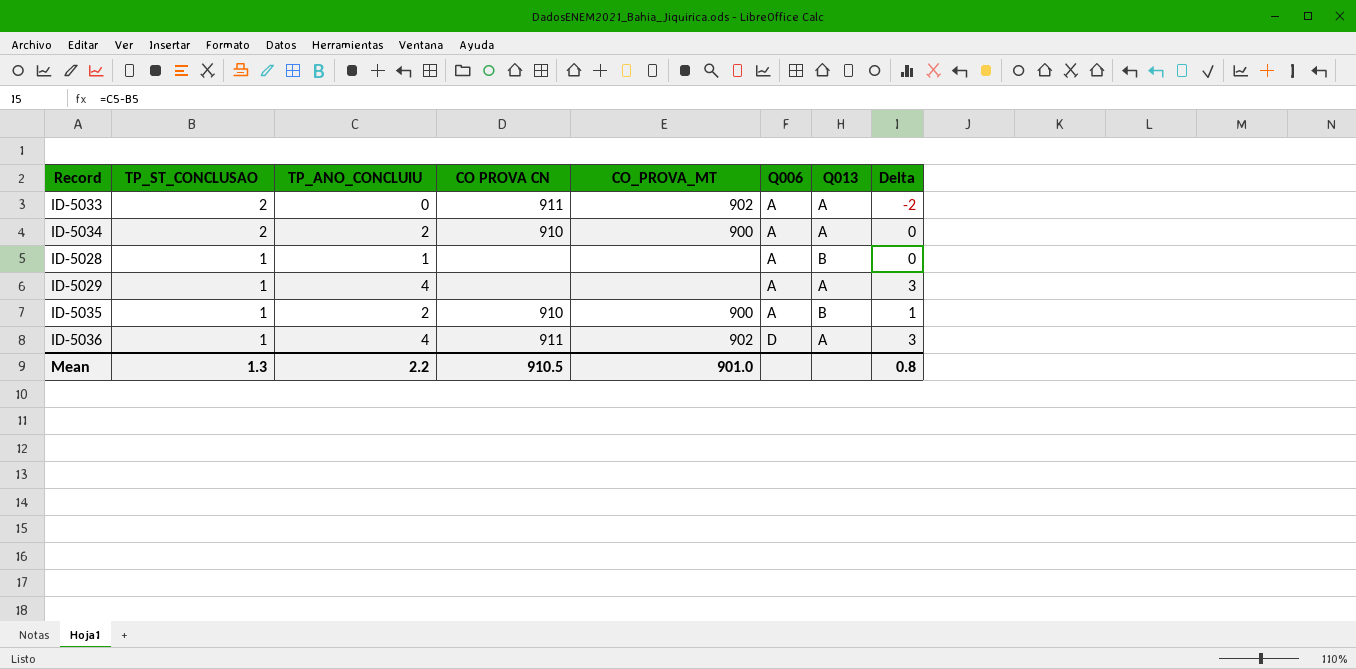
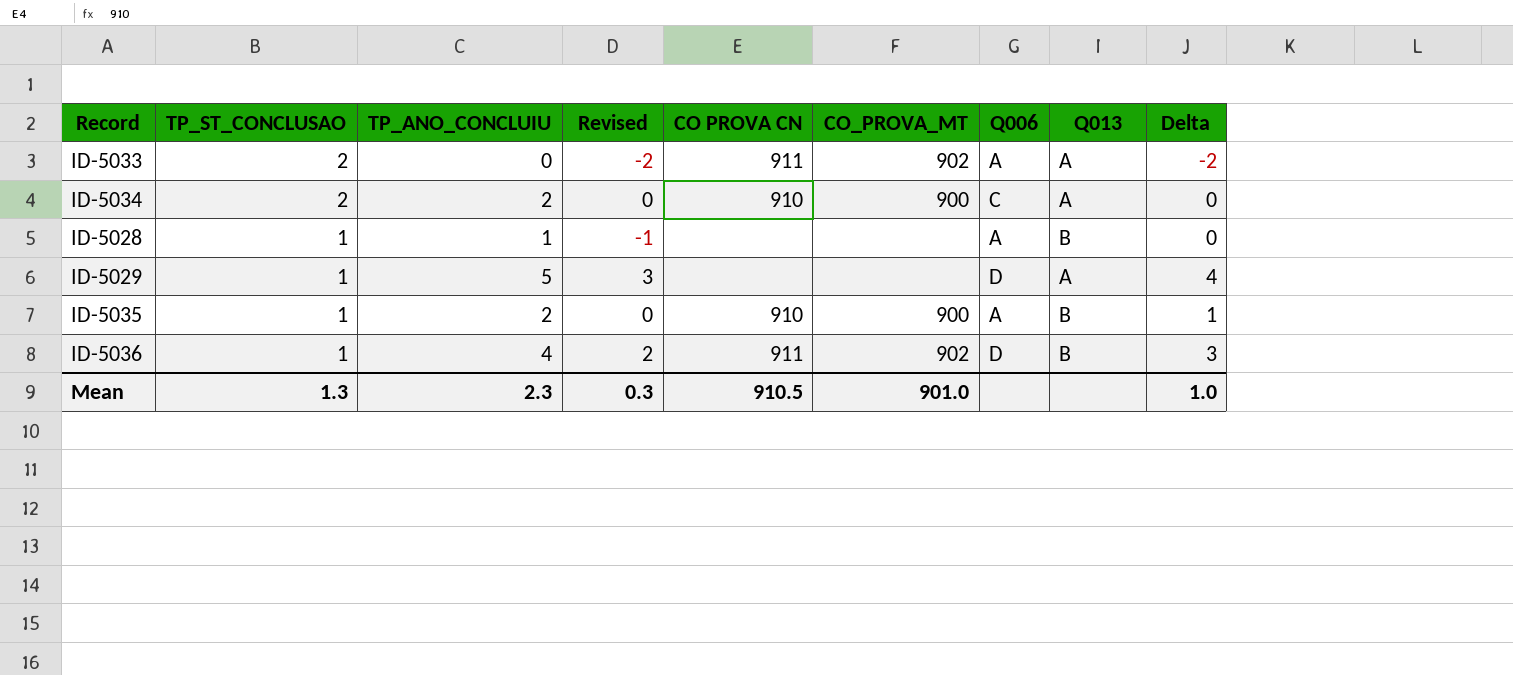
column Revised | formula: none -> [TP_ANO_CONCLUIU] - 2
ID-5034 | Q006: A -> C
ID-5029 | TP_ANO_CONCLUIU: 4 -> 5
ID-5029 | Q006: A -> D
ID-5029 | Delta: 3 -> 4
ID-5036 | Q013: A -> B
Mean | TP_ANO_CONCLUIU: 2.2 -> 2.3
Mean | Delta: 0.8 -> 1.0

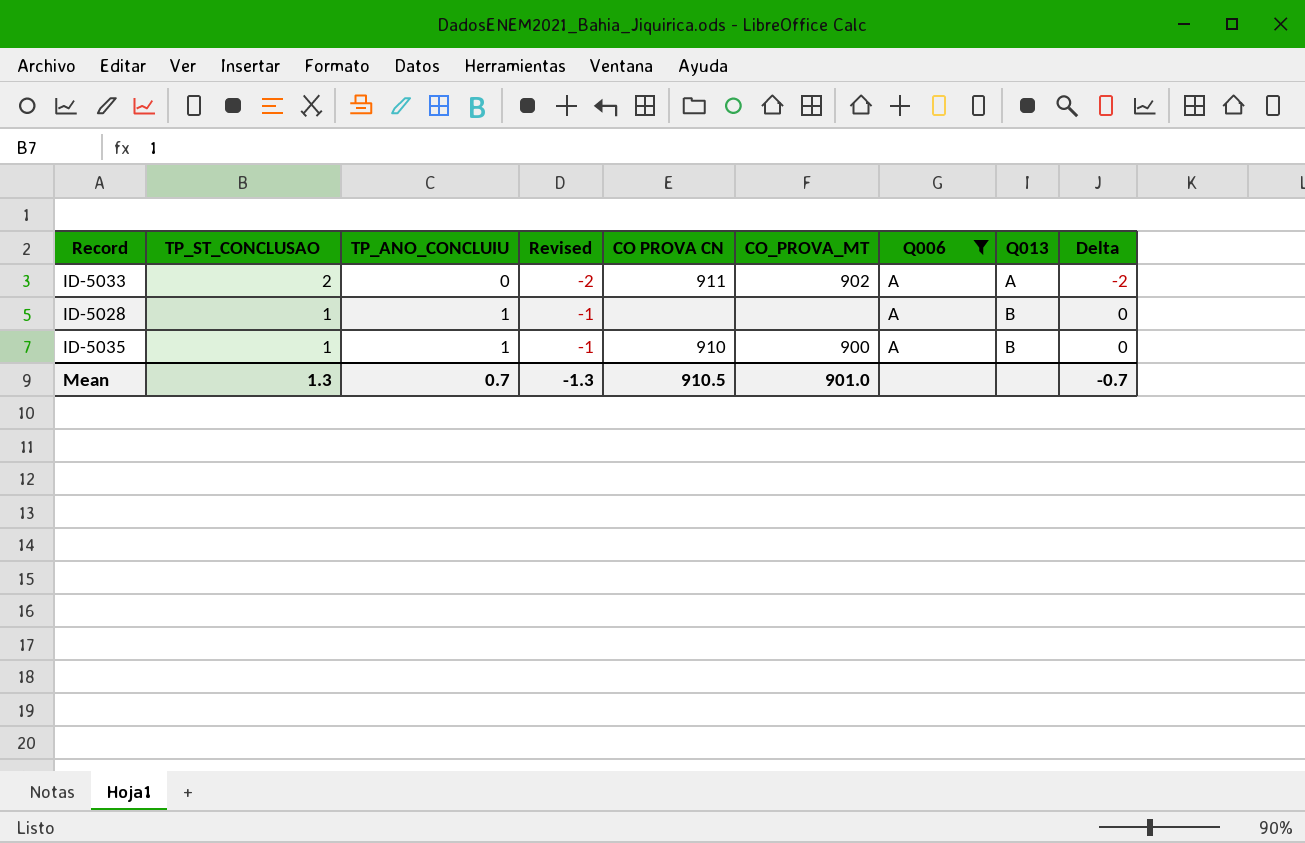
filter: none -> Q006 = A
ID-5035 | TP_ANO_CONCLUIU: 2 -> 1
ID-5035 | Revised: 0 -> -1
ID-5035 | Delta: 1 -> 0
Mean | TP_ANO_CONCLUIU: 2.3 -> 0.7
Mean | Revised: 0.3 -> -1.3
Mean | Delta: 1.0 -> -0.7

